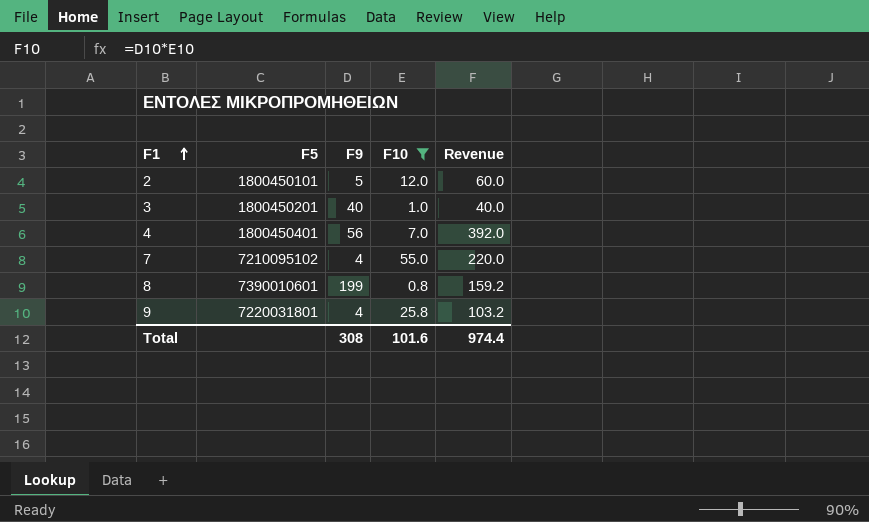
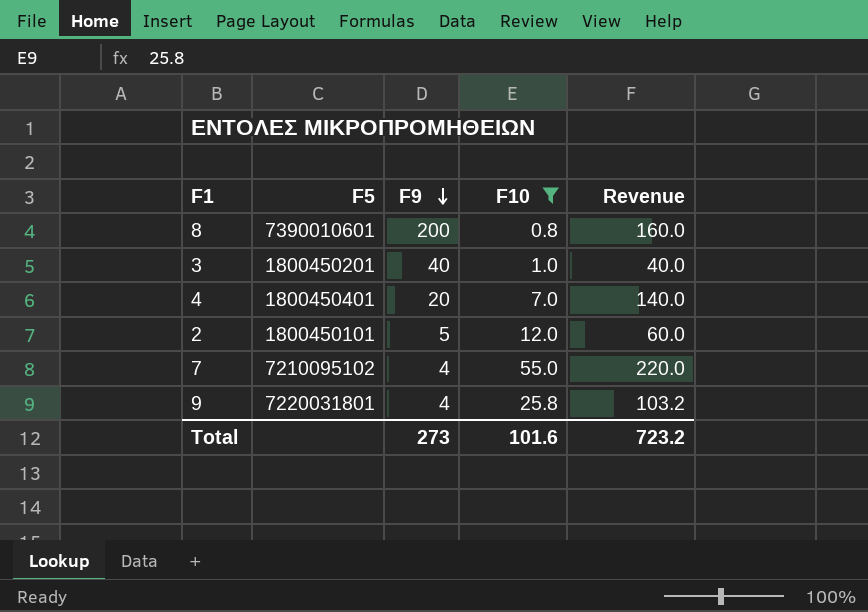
row order: F1 ascending -> F9 descending
8 | F9: 199 -> 200
8 | Revenue: 159.2 -> 160.0
4 | F9: 56 -> 20
4 | Revenue: 392.0 -> 140.0
Total | F9: 308 -> 273
Total | Revenue: 974.4 -> 723.2

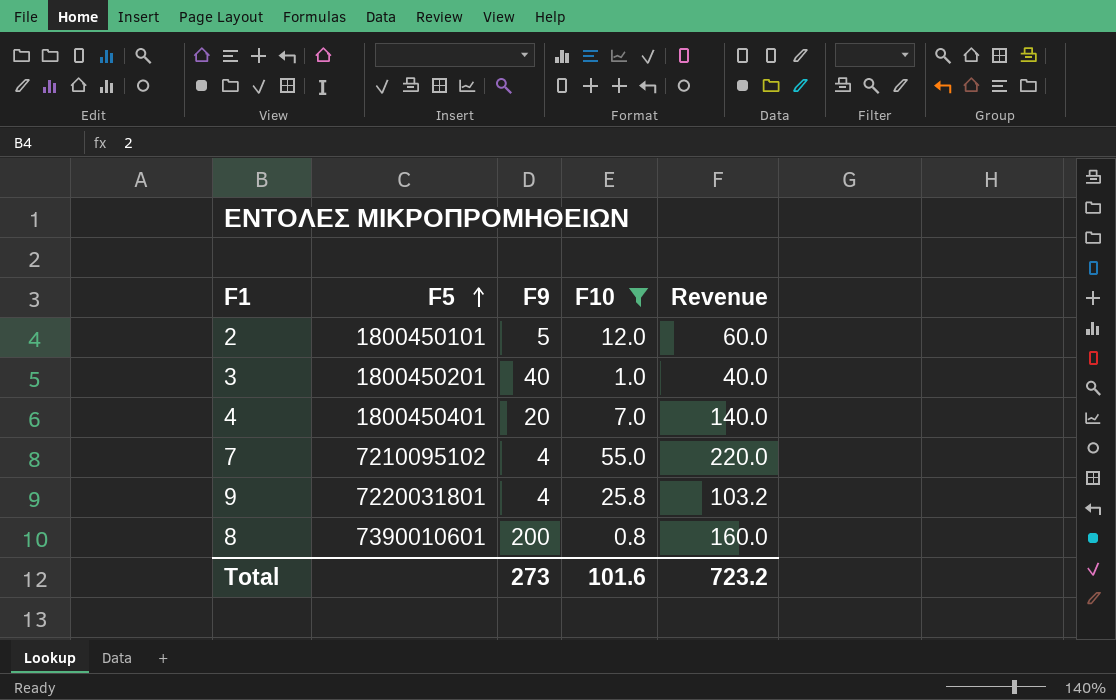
row order: F9 descending -> F5 ascending

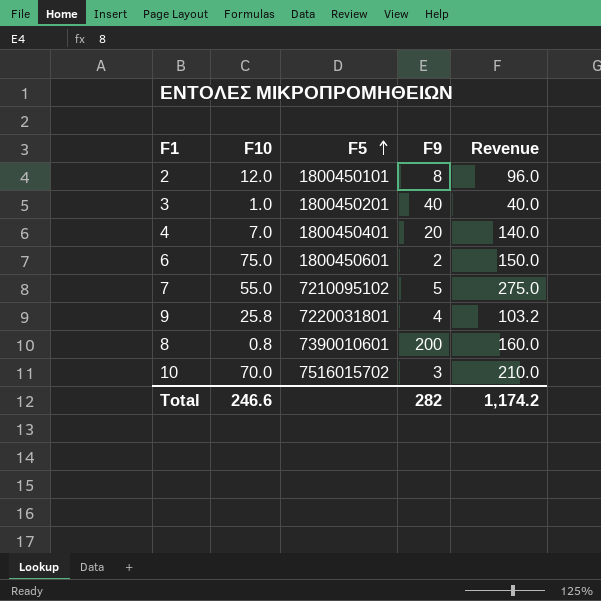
filter: F10 <= 55.0 -> none
column F10 | position: 4 -> 2
2 | F9: 5 -> 8
2 | Revenue: 60.0 -> 96.0
7 | F9: 4 -> 5
7 | Revenue: 220.0 -> 275.0
Total | F10: 101.6 -> 246.6
Total | F9: 273 -> 282
Total | Revenue: 723.2 -> 1,174.2

